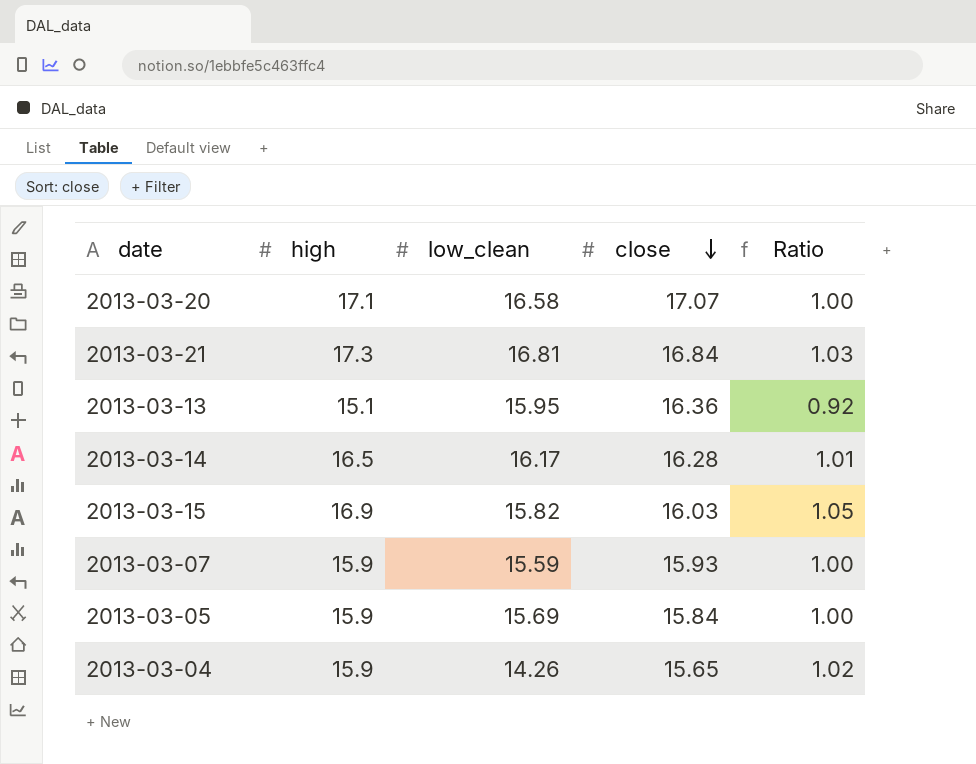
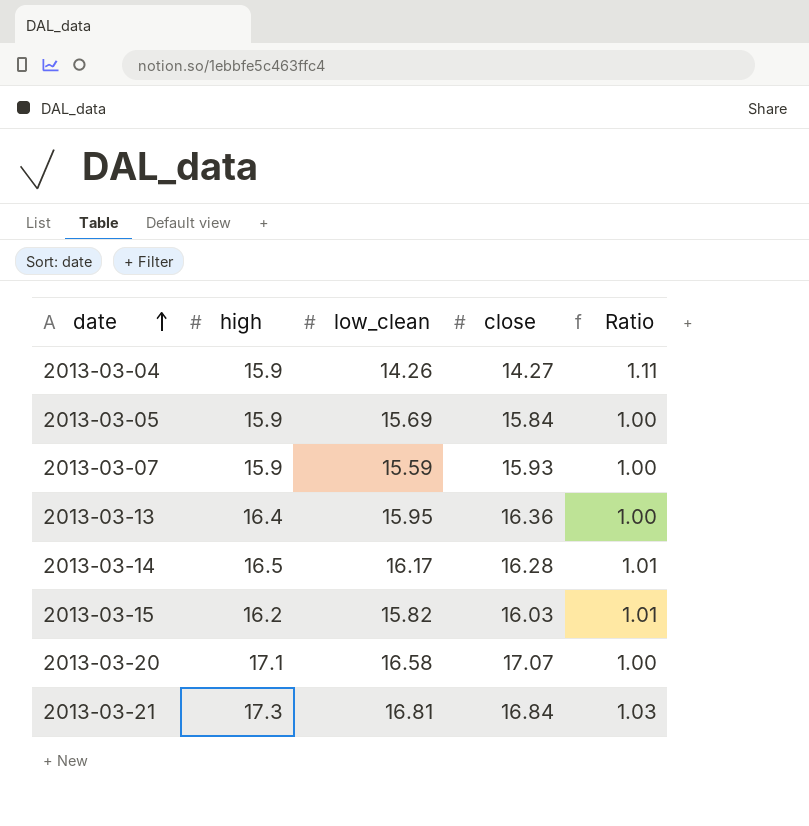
row order: close descending -> date ascending
2013-03-04 | close: 15.65 -> 14.27
2013-03-04 | Ratio: 1.02 -> 1.11
2013-03-13 | high: 15.1 -> 16.4
2013-03-13 | Ratio: 0.92 -> 1.00
2013-03-15 | high: 16.9 -> 16.2
2013-03-15 | Ratio: 1.05 -> 1.01

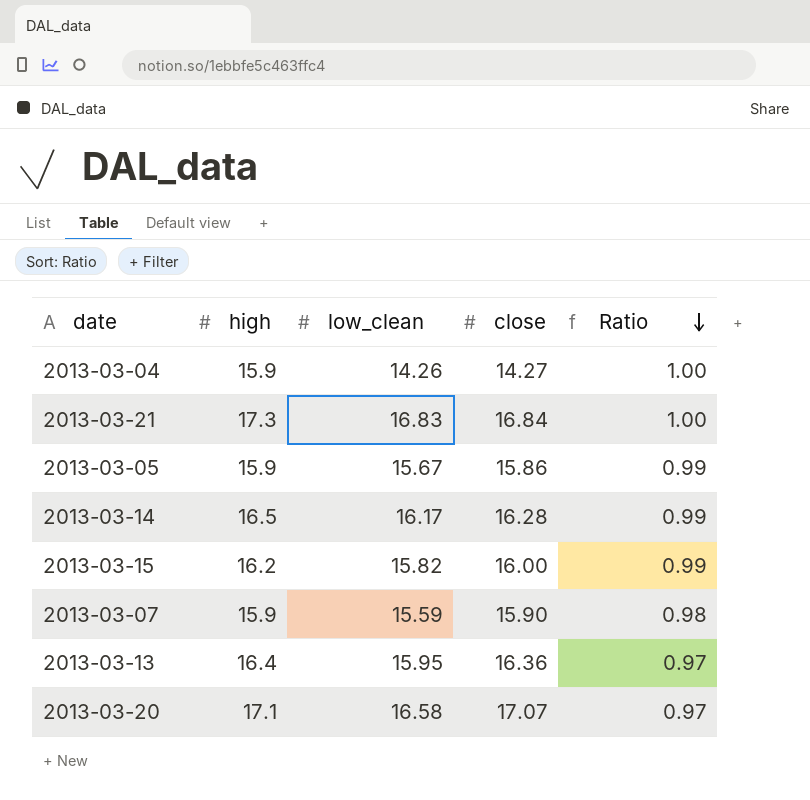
row order: date ascending -> Ratio descending
column Ratio | formula: [high] / [close] -> [low_clean] / [close]
2013-03-21 | low_clean: 16.81 -> 16.83
2013-03-05 | low_clean: 15.69 -> 15.67
2013-03-05 | close: 15.84 -> 15.86
2013-03-15 | close: 16.03 -> 16.00
2013-03-07 | close: 15.93 -> 15.90

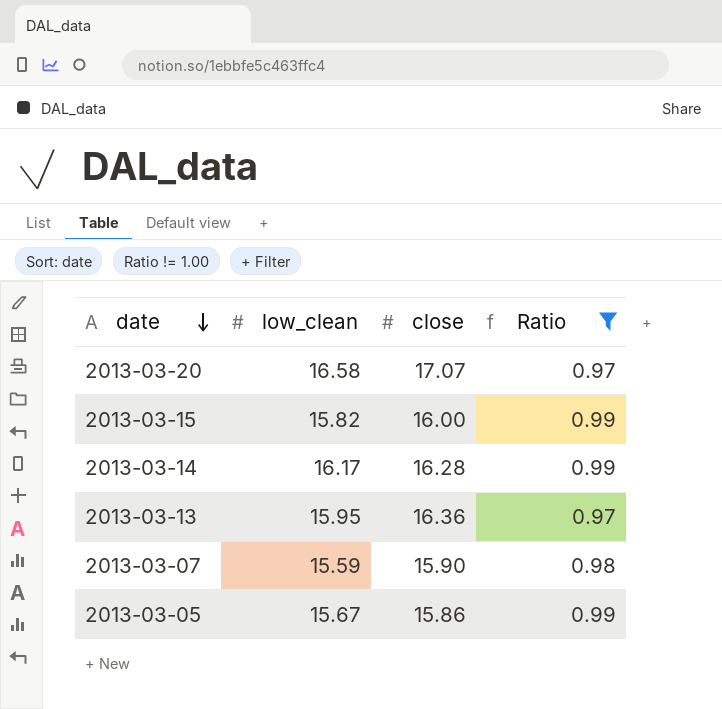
filter: none -> Ratio != 1.00
row order: Ratio descending -> date descending
column high | position: 2 -> none

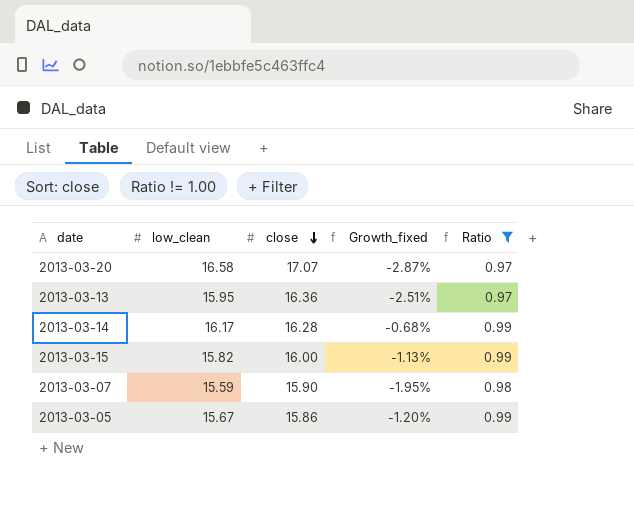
row order: date descending -> close descending
column Growth_fixed | formula: none -> ([low_clean] - [close]) / [close]

